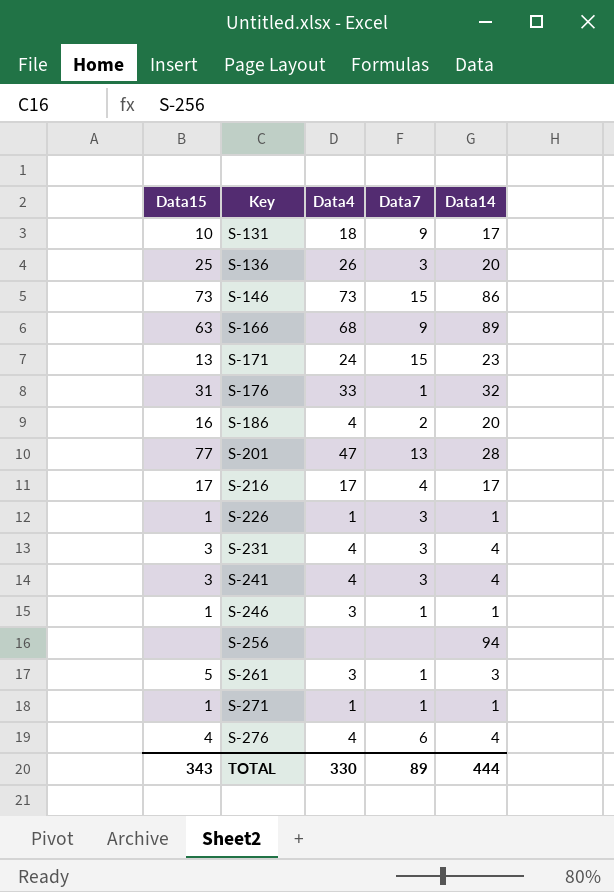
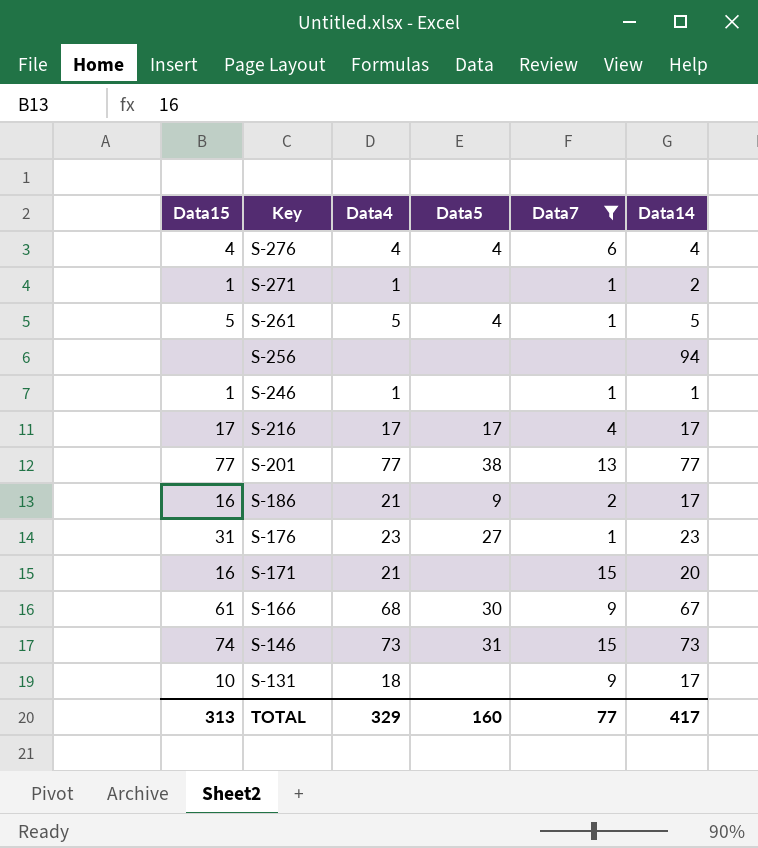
filter: none -> Data7 != 3
row order: Key ascending -> Key descending
column Data5 | position: none -> 4
S-271 | Data14: 1 -> 2
S-261 | Data4: 3 -> 5
S-261 | Data14: 3 -> 5
S-246 | Data4: 3 -> 1
S-201 | Data4: 47 -> 77
S-201 | Data14: 28 -> 77
S-186 | Data4: 4 -> 21
S-186 | Data14: 20 -> 17
S-176 | Data4: 33 -> 23
S-176 | Data14: 32 -> 23
S-171 | Data15: 13 -> 16
S-171 | Data4: 24 -> 21
S-171 | Data14: 23 -> 20
S-166 | Data15: 63 -> 61
S-166 | Data14: 89 -> 67
S-146 | Data15: 73 -> 74
S-146 | Data14: 86 -> 73
TOTAL | Data15: 343 -> 313
TOTAL | Data4: 330 -> 329
TOTAL | Data7: 89 -> 77
TOTAL | Data14: 444 -> 417

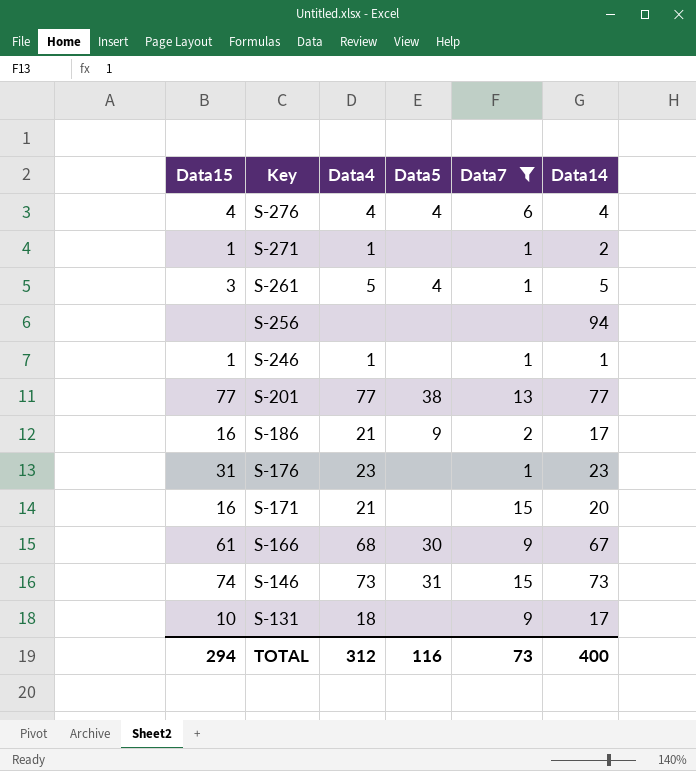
row S-216: 17 | 17 | 17 | 4 | 17 -> none
S-261 | Data15: 5 -> 3
S-176 | Data5: 27 -> none
TOTAL | Data15: 313 -> 294
TOTAL | Data4: 329 -> 312
TOTAL | Data5: 160 -> 116
TOTAL | Data7: 77 -> 73
TOTAL | Data14: 417 -> 400

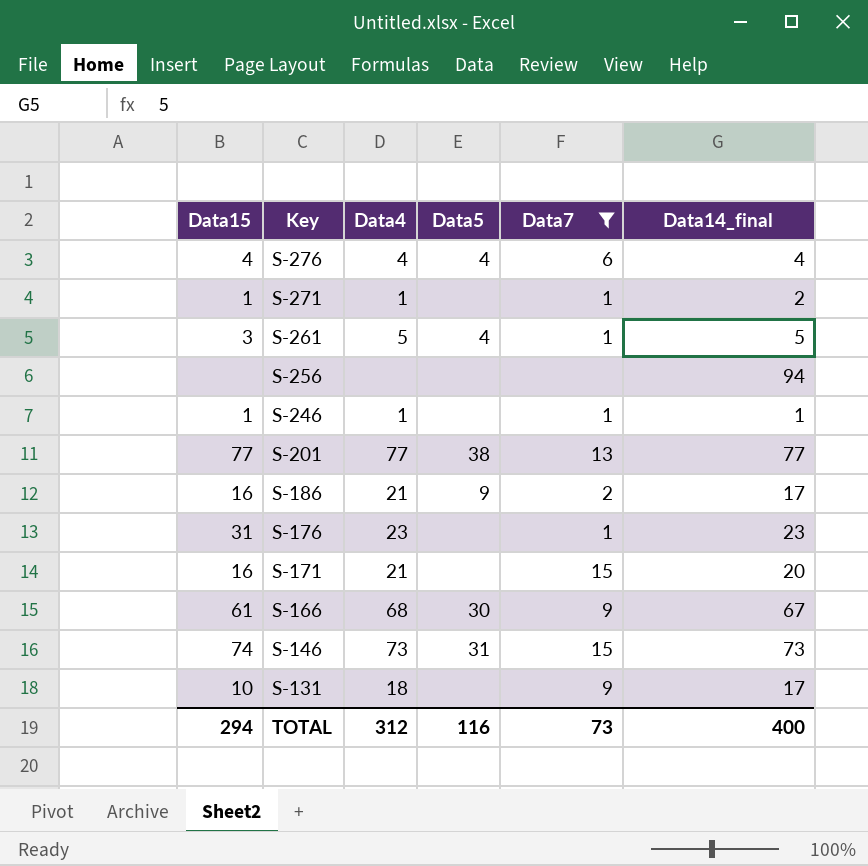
column name: Data14 -> Data14_final

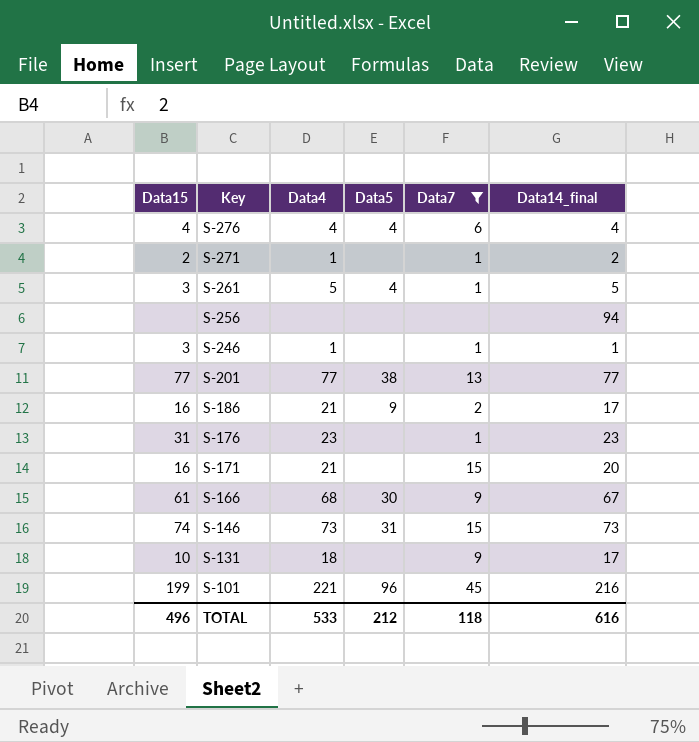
S-271 | Data15: 1 -> 2
S-246 | Data15: 1 -> 3
row S-101: none -> 199 | 221 | 96 | 45 | 216
TOTAL | Data15: 294 -> 496
TOTAL | Data4: 312 -> 533
TOTAL | Data5: 116 -> 212
TOTAL | Data7: 73 -> 118
TOTAL | Data14_final: 400 -> 616

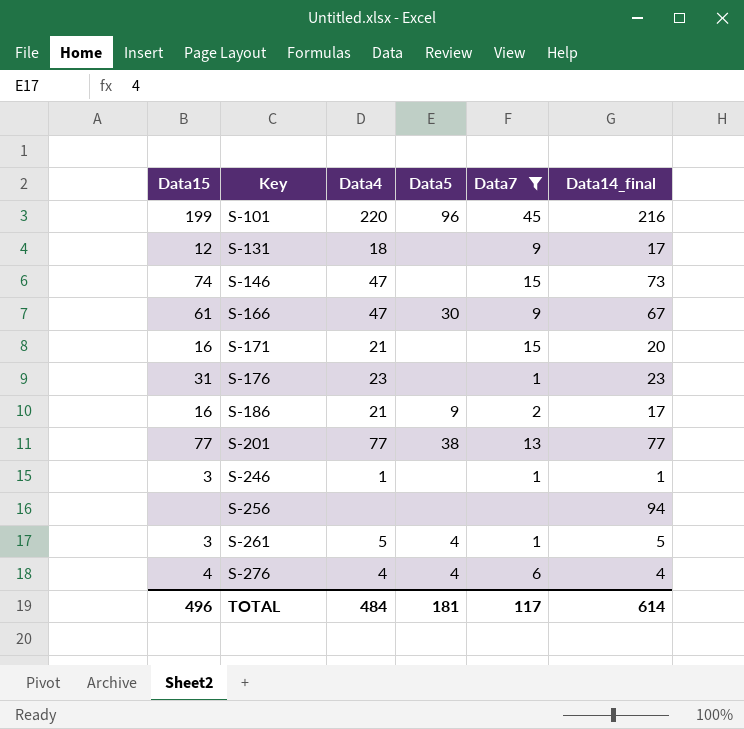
row order: Key descending -> Key ascending
row S-271: 2 | 1 | none | 1 | 2 -> none
S-101 | Data4: 221 -> 220
S-131 | Data15: 10 -> 12
S-146 | Data4: 73 -> 47
S-146 | Data5: 31 -> none
S-166 | Data4: 68 -> 47
TOTAL | Data4: 533 -> 484
TOTAL | Data5: 212 -> 181
TOTAL | Data7: 118 -> 117
TOTAL | Data14_final: 616 -> 614

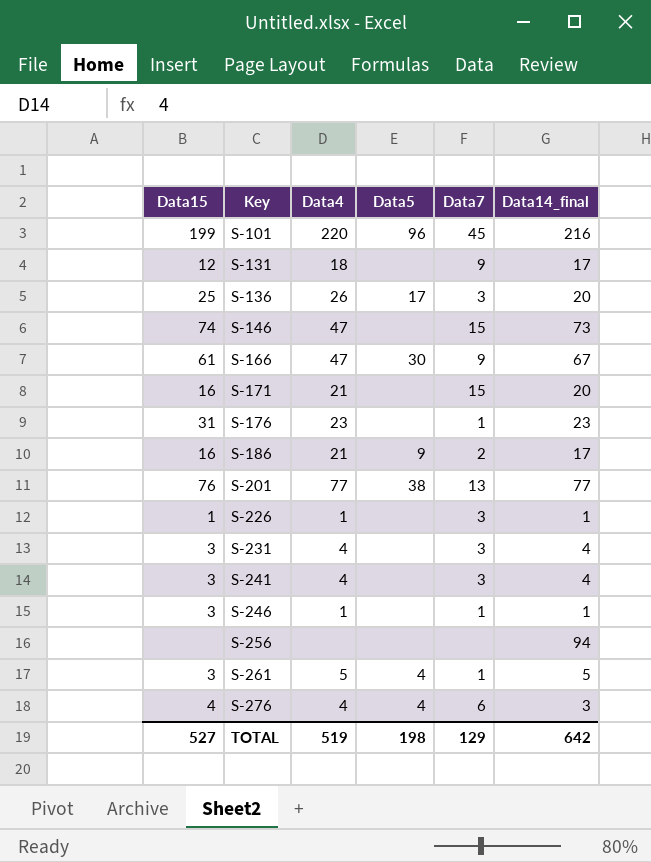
filter: Data7 != 3 -> none
S-201 | Data15: 77 -> 76
S-276 | Data14_final: 4 -> 3
TOTAL | Data15: 496 -> 527
TOTAL | Data4: 484 -> 519
TOTAL | Data5: 181 -> 198
TOTAL | Data7: 117 -> 129
TOTAL | Data14_final: 614 -> 642

